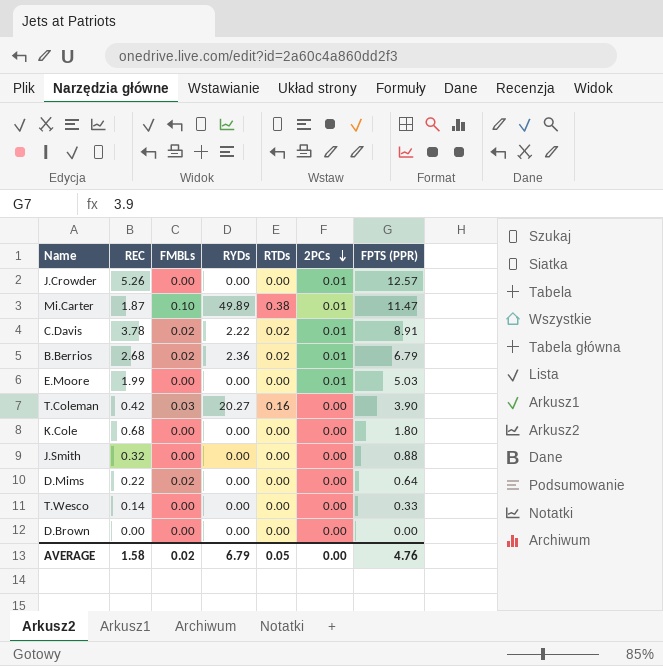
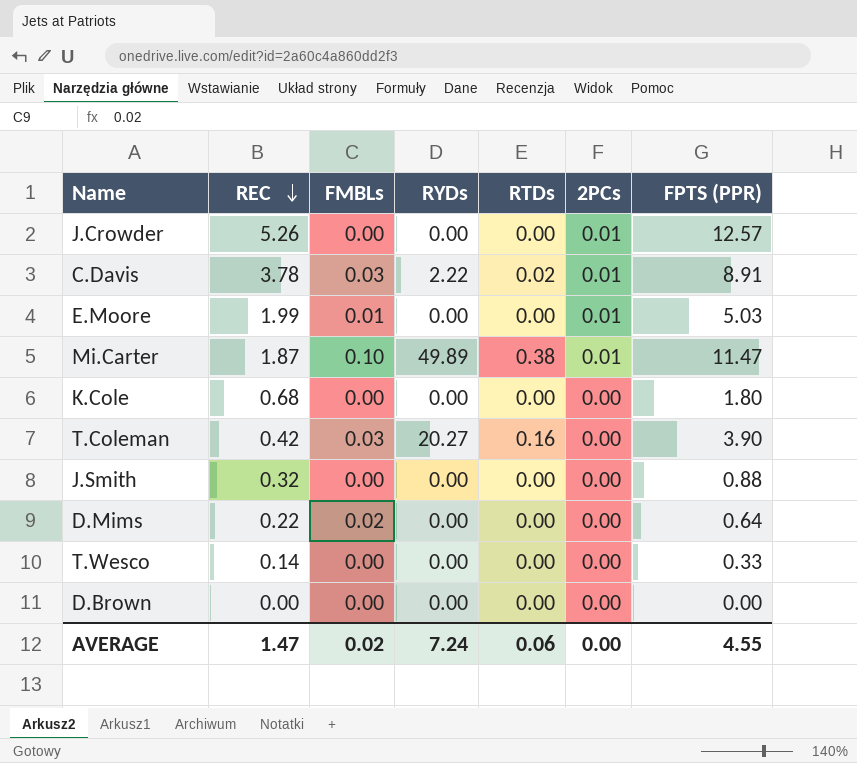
row order: 2PCs descending -> REC descending
row B.Berrios: 2.68 | 0.02 | 2.36 | 0.02 | 0.01 | 6.79 -> none
C.Davis | FMBLs: 0.02 -> 0.03
E.Moore | FMBLs: 0.00 -> 0.01
AVERAGE | REC: 1.58 -> 1.47
AVERAGE | RYDs: 6.79 -> 7.24
AVERAGE | RTDs: 0.05 -> 0.06
AVERAGE | FPTS (PPR): 4.76 -> 4.55

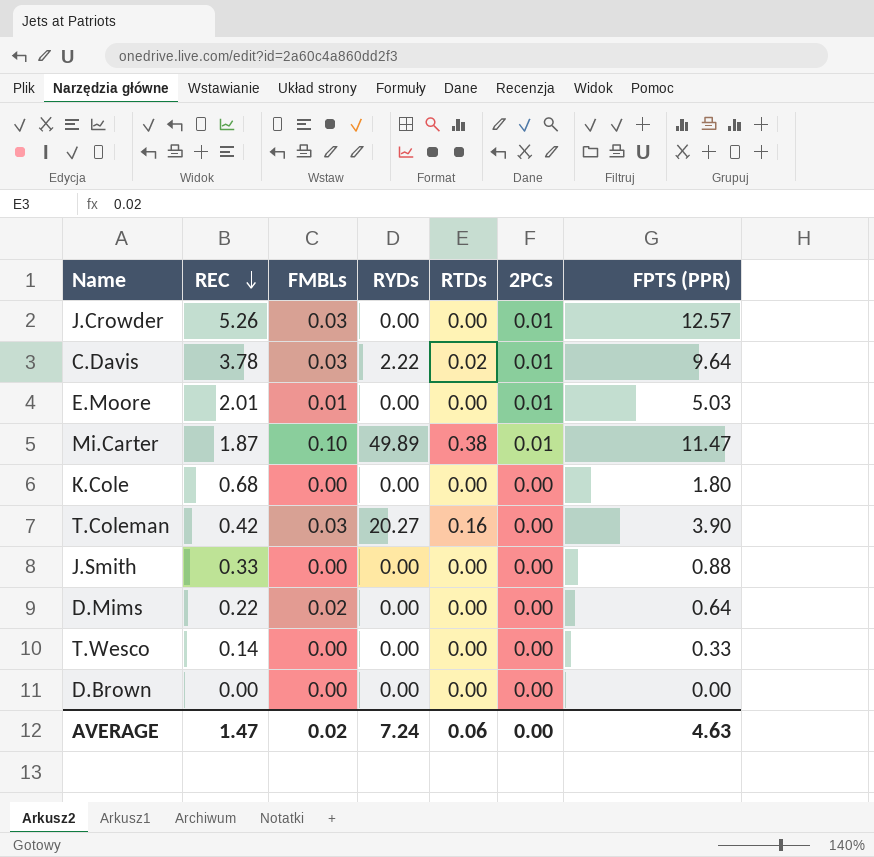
J.Crowder | FMBLs: 0.00 -> 0.03
C.Davis | FPTS (PPR): 8.91 -> 9.64
E.Moore | REC: 1.99 -> 2.01
J.Smith | REC: 0.32 -> 0.33
AVERAGE | FPTS (PPR): 4.55 -> 4.63

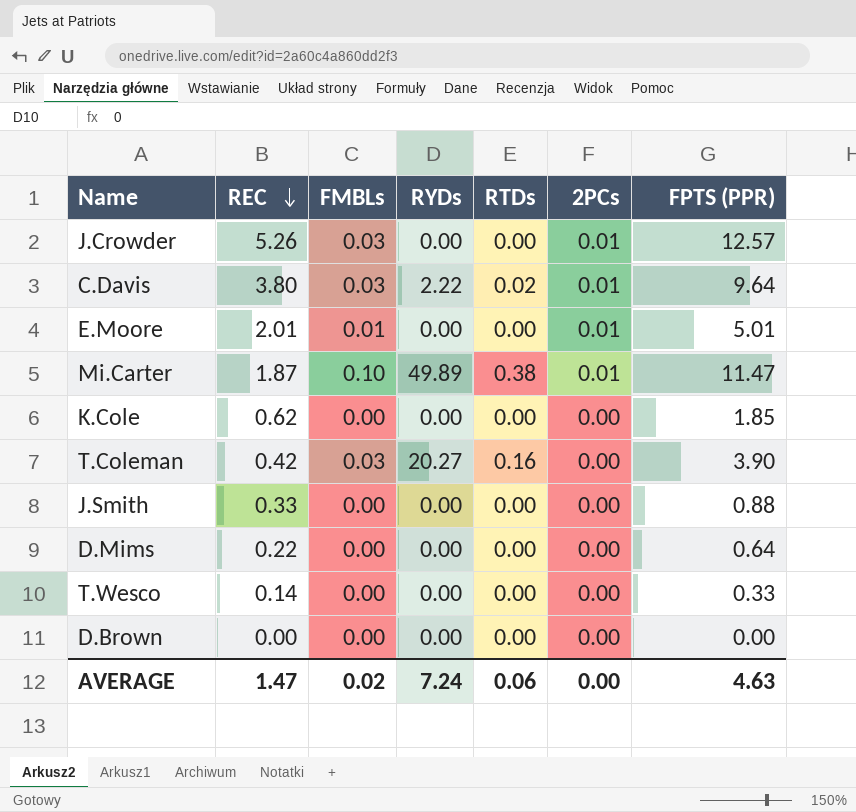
C.Davis | REC: 3.78 -> 3.80
E.Moore | FPTS (PPR): 5.03 -> 5.01
K.Cole | REC: 0.68 -> 0.62
K.Cole | FPTS (PPR): 1.80 -> 1.85
D.Mims | FMBLs: 0.02 -> 0.00

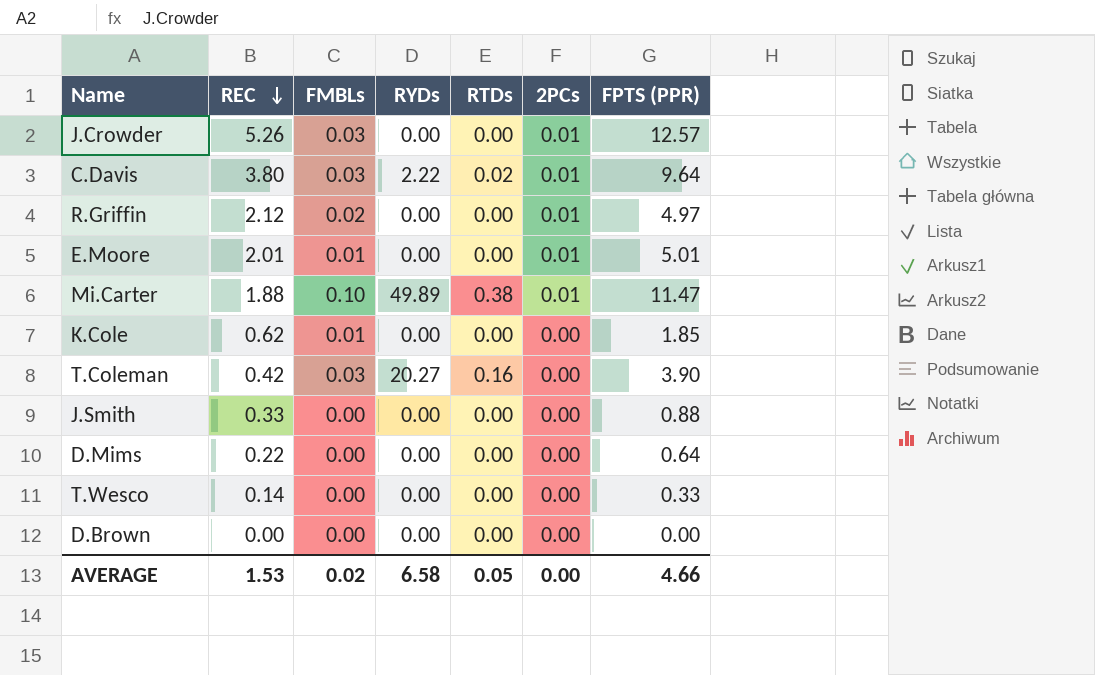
row R.Griffin: none -> 2.12 | 0.02 | 0.00 | 0.00 | 0.01 | 4.97
Mi.Carter | REC: 1.87 -> 1.88
K.Cole | FMBLs: 0.00 -> 0.01
AVERAGE | REC: 1.47 -> 1.53
AVERAGE | RYDs: 7.24 -> 6.58
AVERAGE | RTDs: 0.06 -> 0.05
AVERAGE | FPTS (PPR): 4.63 -> 4.66

